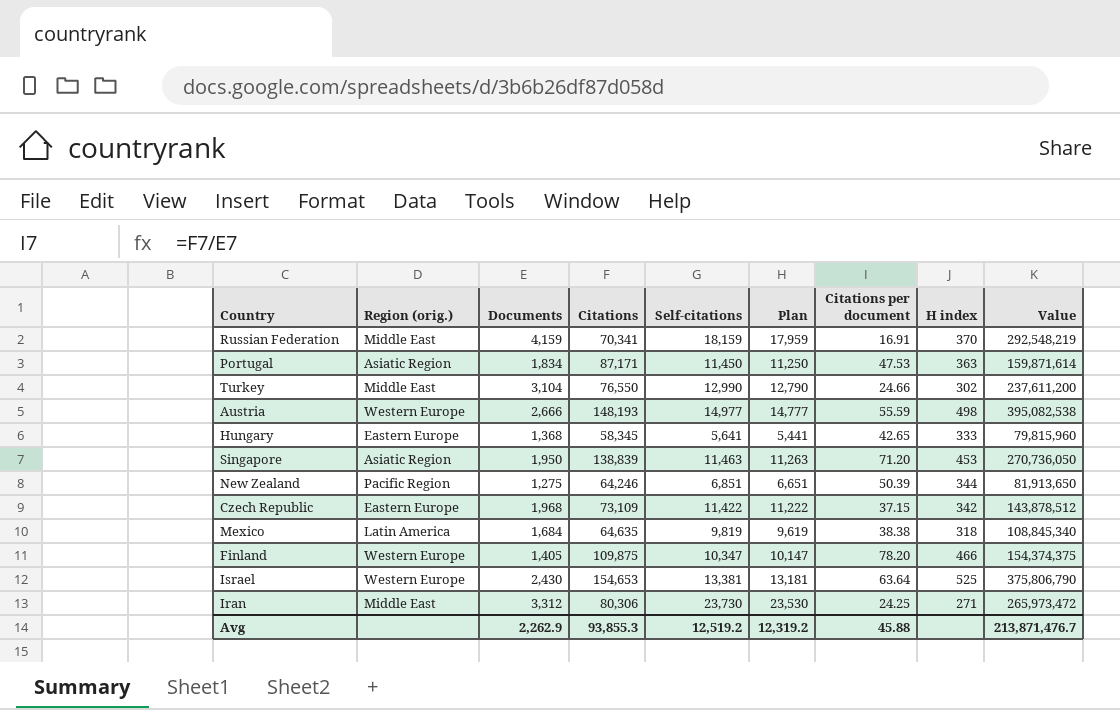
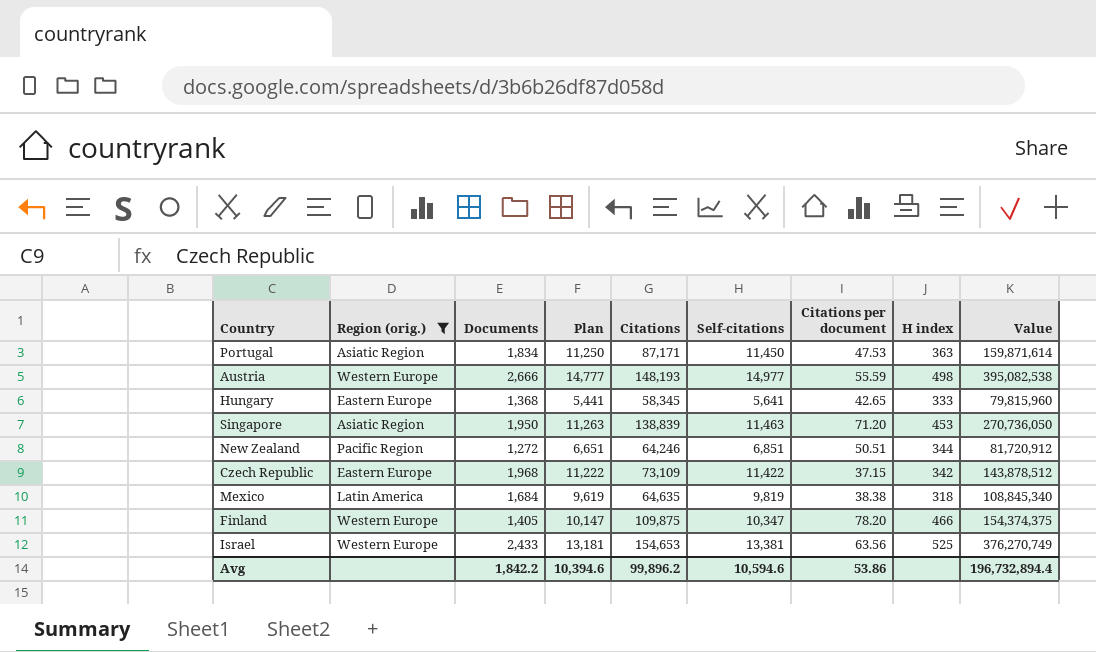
filter: none -> Region (orig.) != Middle East
column Plan | position: 6 -> 4
New Zealand | Documents: 1,275 -> 1,272
New Zealand | Citations per document: 50.39 -> 50.51
New Zealand | Value: 81,913,650 -> 81,720,912
Israel | Documents: 2,430 -> 2,433
Israel | Citations per document: 63.64 -> 63.56
Israel | Value: 375,806,790 -> 376,270,749
Avg | Documents: 2,262.9 -> 1,842.2
Avg | Plan: 12,319.2 -> 10,394.6
Avg | Citations: 93,855.3 -> 99,896.2
Avg | Self-citations: 12,519.2 -> 10,594.6
Avg | Citations per document: 45.88 -> 53.86
Avg | Value: 213,871,476.7 -> 196,732,894.4

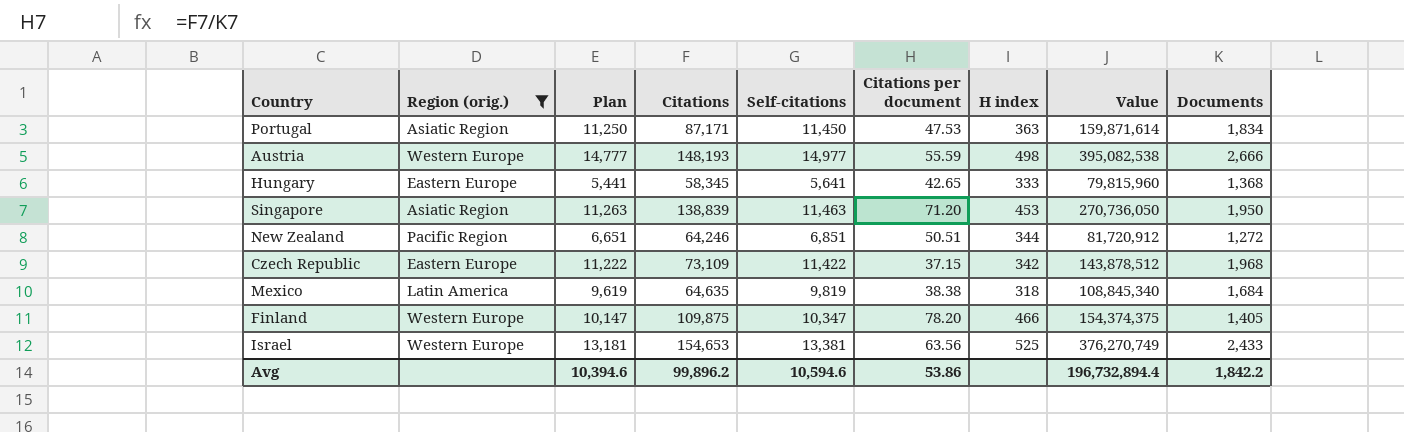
column Documents | position: 3 -> 9

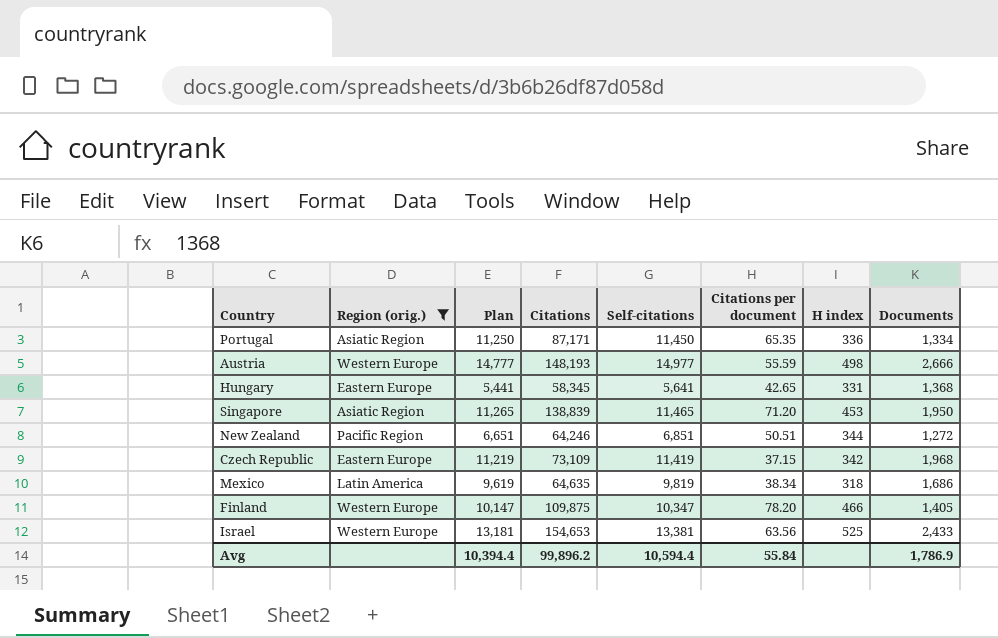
column Value | formula: [Citations] * [Documents] -> none
Portugal | Citations per document: 47.53 -> 65.35
Portugal | H index: 363 -> 336
Portugal | Documents: 1,834 -> 1,334
Hungary | H index: 333 -> 331
Singapore | Plan: 11,263 -> 11,265
Singapore | Self-citations: 11,463 -> 11,465
Czech Republic | Plan: 11,222 -> 11,219
Czech Republic | Self-citations: 11,422 -> 11,419
Mexico | Citations per document: 38.38 -> 38.34
Mexico | Documents: 1,684 -> 1,686
Avg | Plan: 10,394.6 -> 10,394.4
Avg | Self-citations: 10,594.6 -> 10,594.4
Avg | Citations per document: 53.86 -> 55.84
Avg | Documents: 1,842.2 -> 1,786.9

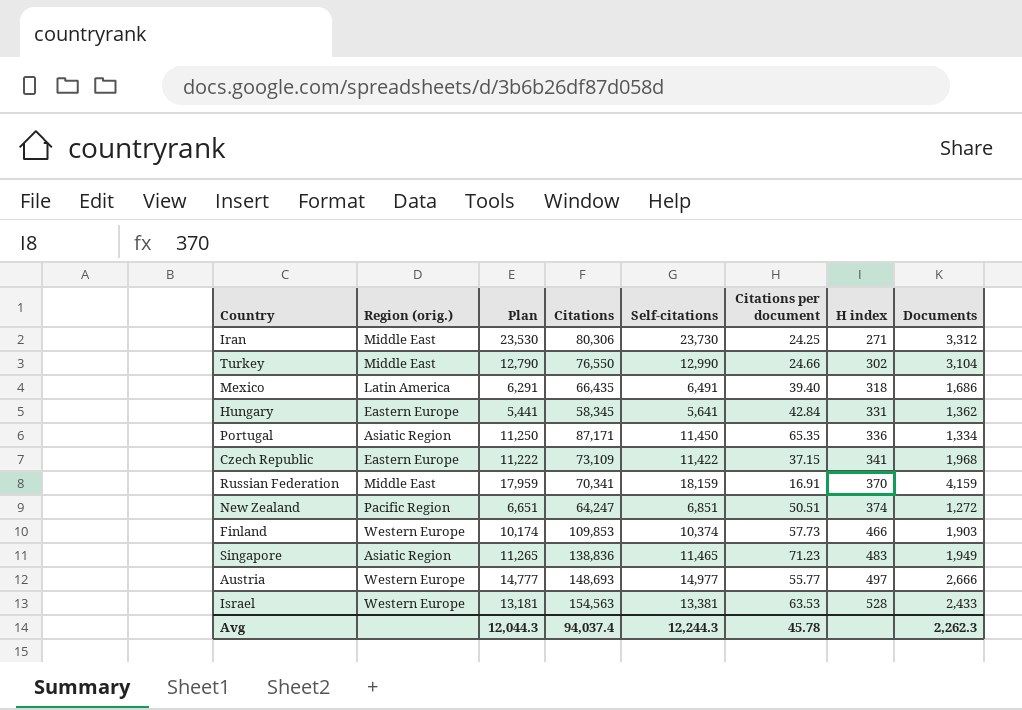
filter: Region (orig.) != Middle East -> none
row order: none -> H index ascending
Mexico | Plan: 9,619 -> 6,291
Mexico | Citations: 64,635 -> 66,435
Mexico | Self-citations: 9,819 -> 6,491
Mexico | Citations per document: 38.34 -> 39.40
Hungary | Citations per document: 42.65 -> 42.84
Hungary | Documents: 1,368 -> 1,362
Czech Republic | Plan: 11,219 -> 11,222
Czech Republic | Self-citations: 11,419 -> 11,422
Czech Republic | H index: 342 -> 341
New Zealand | Citations: 64,246 -> 64,247
New Zealand | H index: 344 -> 374
Finland | Plan: 10,147 -> 10,174
Finland | Citations: 109,875 -> 109,853
Finland | Self-citations: 10,347 -> 10,374
Finland | Citations per document: 78.20 -> 57.73
Finland | Documents: 1,405 -> 1,903
Singapore | Citations: 138,839 -> 138,836
Singapore | Citations per document: 71.20 -> 71.23
Singapore | H index: 453 -> 483
Singapore | Documents: 1,950 -> 1,949
Austria | Citations: 148,193 -> 148,693
Austria | Citations per document: 55.59 -> 55.77
Austria | H index: 498 -> 497
Israel | Citations: 154,653 -> 154,563
Israel | Citations per document: 63.56 -> 63.53
Israel | H index: 525 -> 528
Avg | Plan: 10,394.4 -> 12,044.3
Avg | Citations: 99,896.2 -> 94,037.4
Avg | Self-citations: 10,594.4 -> 12,244.3
Avg | Citations per document: 55.84 -> 45.78
Avg | Documents: 1,786.9 -> 2,262.3

